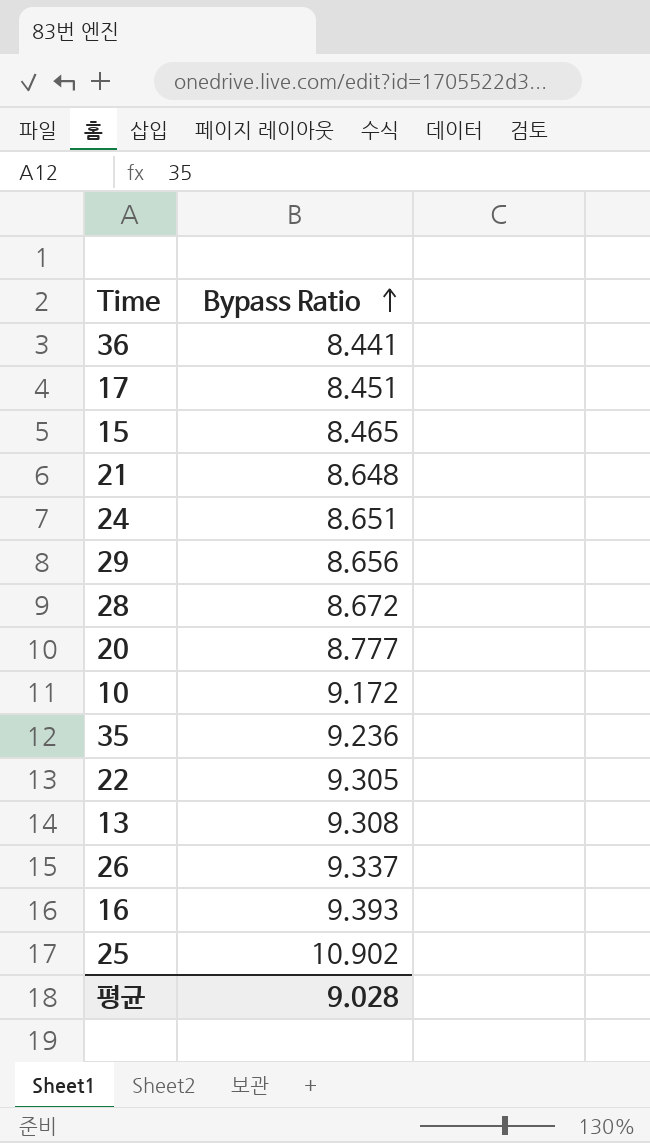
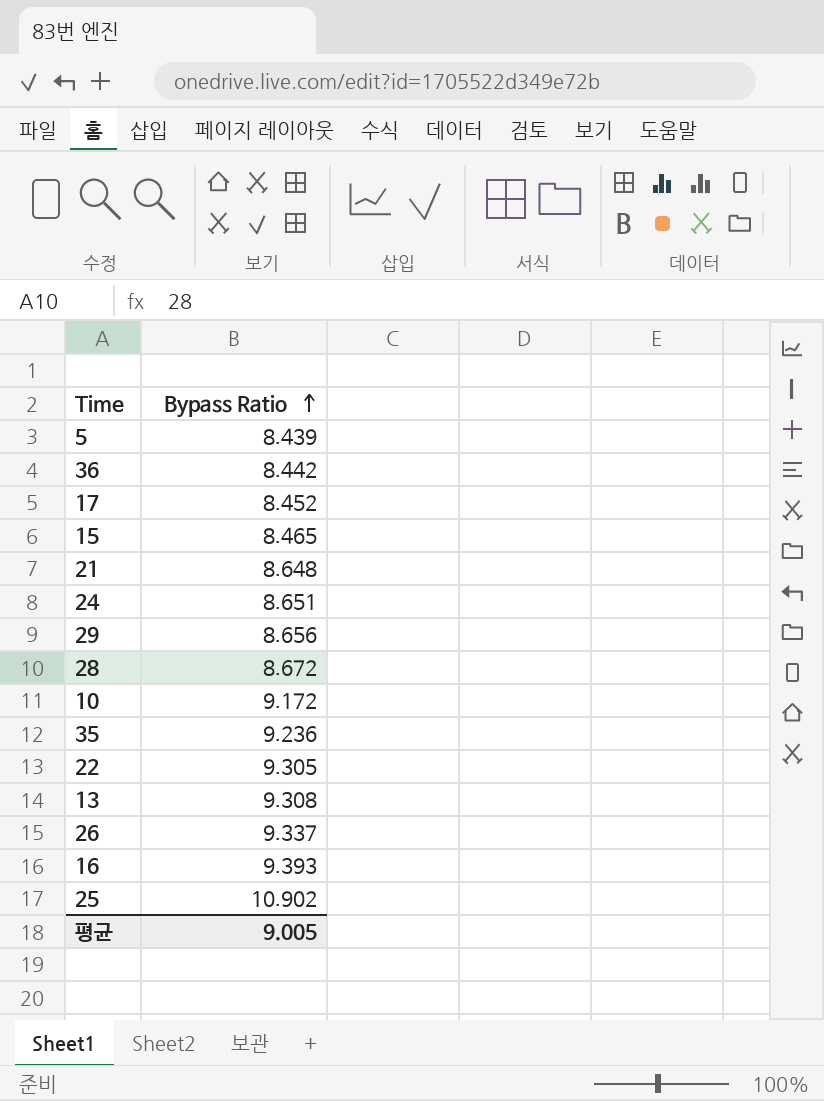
row 20: 8.777 -> none
row 5: none -> 8.439
36 | Bypass Ratio: 8.441 -> 8.442
17 | Bypass Ratio: 8.451 -> 8.452
평균 | Bypass Ratio: 9.028 -> 9.005

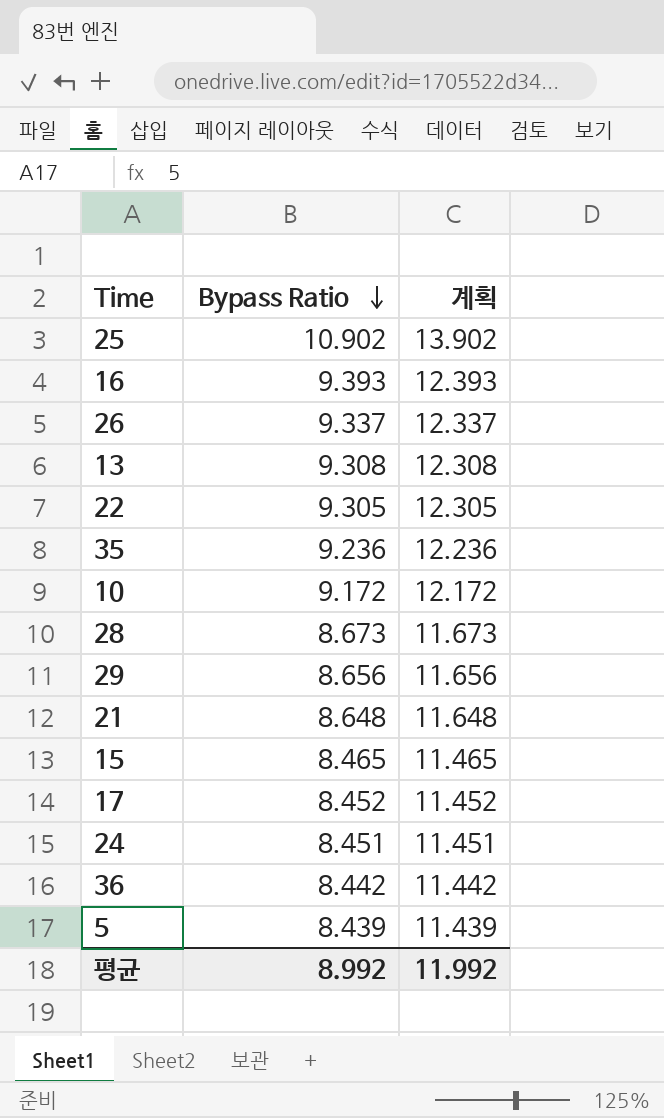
row order: Bypass Ratio ascending -> Bypass Ratio descending
column 계획 | formula: none -> [Bypass Ratio] + 3
28 | Bypass Ratio: 8.672 -> 8.673
24 | Bypass Ratio: 8.651 -> 8.451
평균 | Bypass Ratio: 9.005 -> 8.992

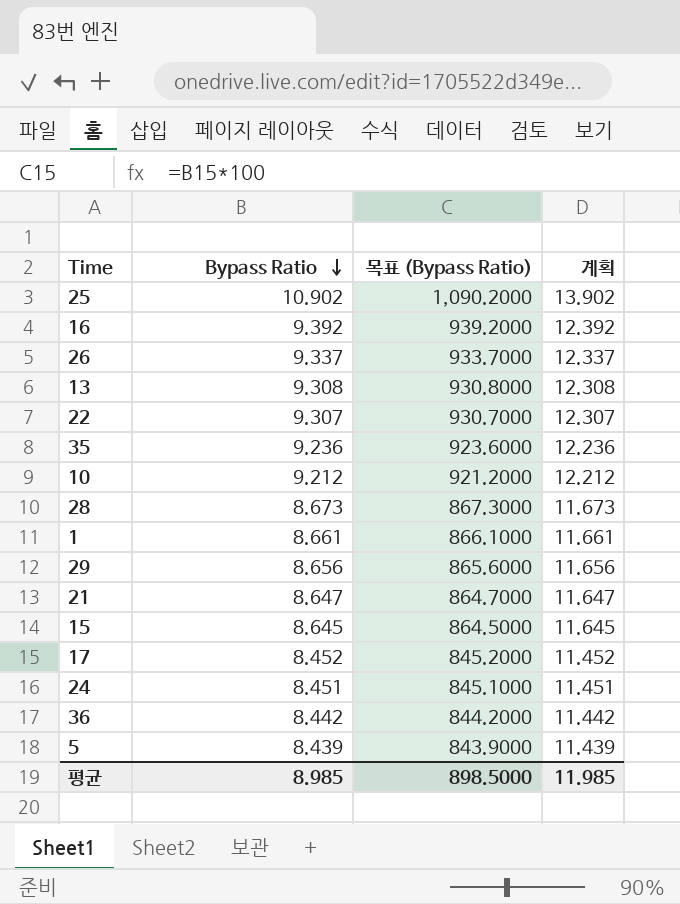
column 목표 (Bypass Ratio) | formula: none -> [Bypass Ratio] * 100
16 | Bypass Ratio: 9.393 -> 9.392
16 | 계획: 12.393 -> 12.392
22 | Bypass Ratio: 9.305 -> 9.307
22 | 계획: 12.305 -> 12.307
10 | Bypass Ratio: 9.172 -> 9.212
10 | 계획: 12.172 -> 12.212
row 1: none -> 8.661 | 866.1000 | 11.661
21 | Bypass Ratio: 8.648 -> 8.647
21 | 계획: 11.648 -> 11.647
15 | Bypass Ratio: 8.465 -> 8.645
15 | 계획: 11.465 -> 11.645
평균 | Bypass Ratio: 8.992 -> 8.985
평균 | 계획: 11.992 -> 11.985

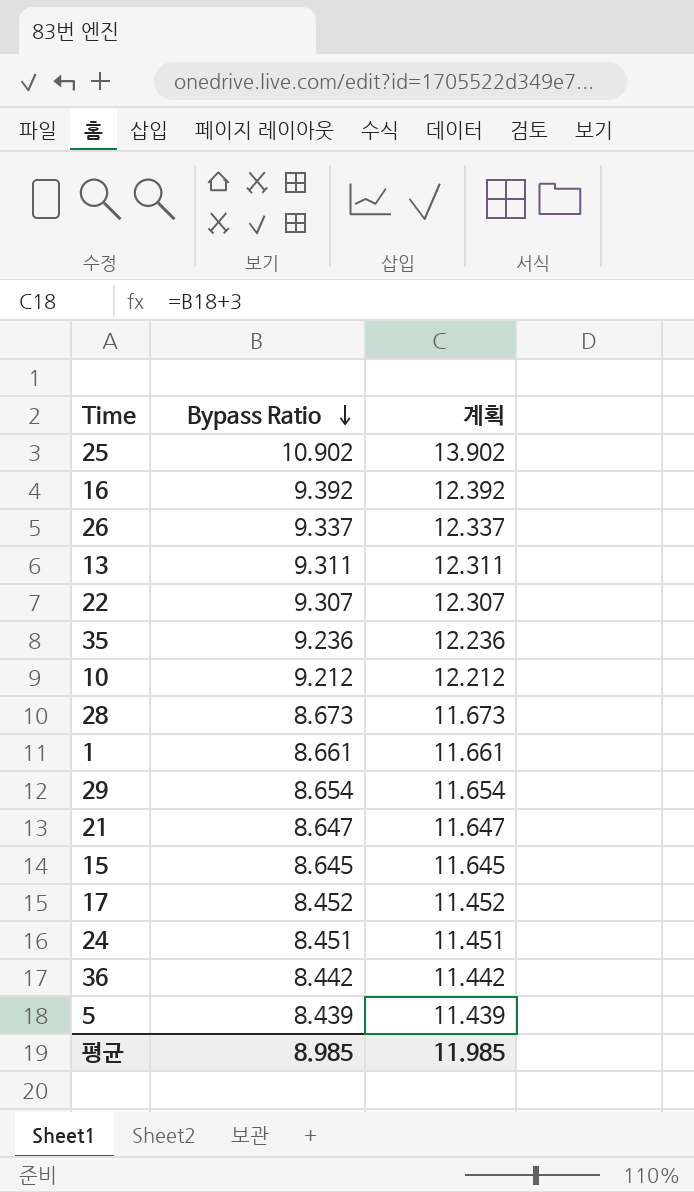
column 목표 (Bypass Ratio) | formula: [Bypass Ratio] * 100 -> none
13 | Bypass Ratio: 9.308 -> 9.311
13 | 계획: 12.308 -> 12.311
29 | Bypass Ratio: 8.656 -> 8.654
29 | 계획: 11.656 -> 11.654

